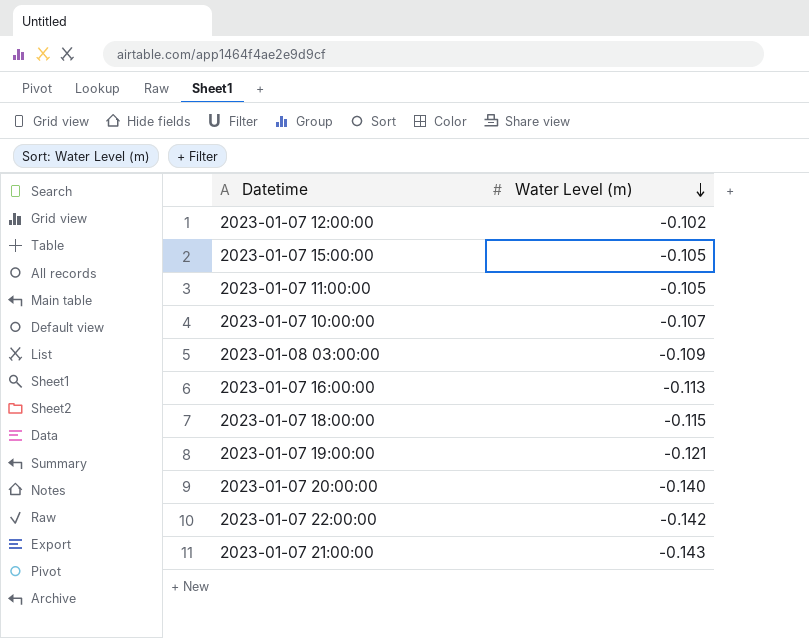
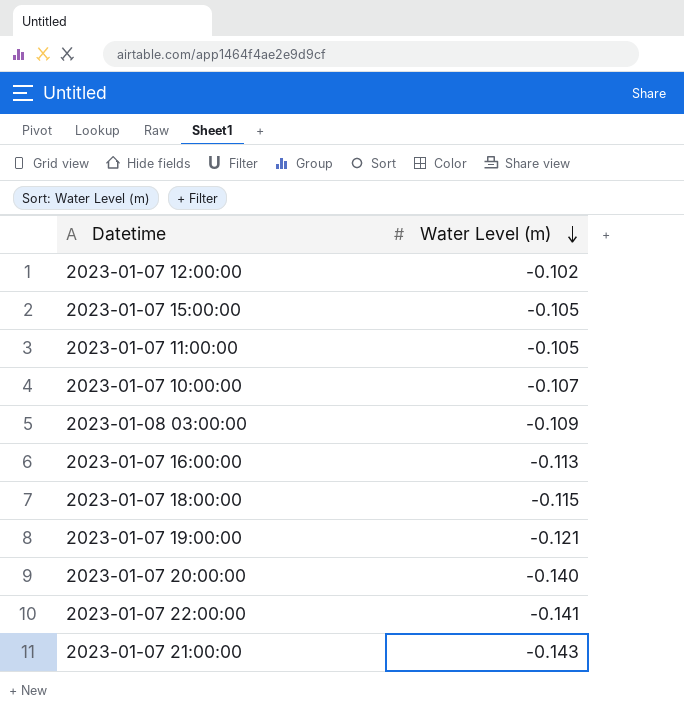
2023-01-07 22:00:00 | Water Level (m): -0.142 -> -0.141

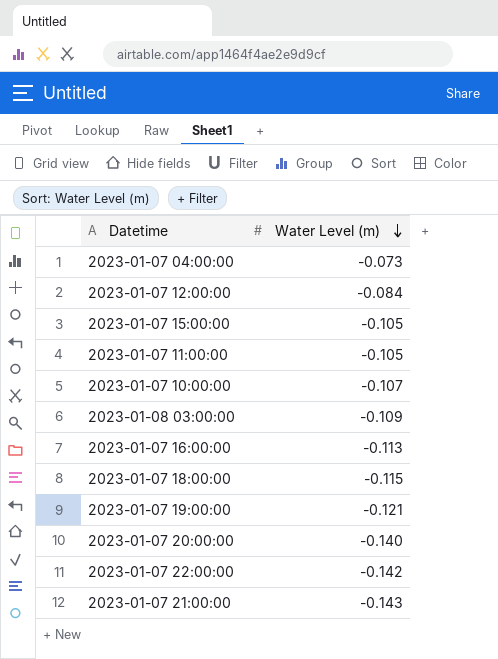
row 2023-01-07 04:00:00: none -> -0.073
2023-01-07 12:00:00 | Water Level (m): -0.102 -> -0.084
2023-01-07 22:00:00 | Water Level (m): -0.141 -> -0.142

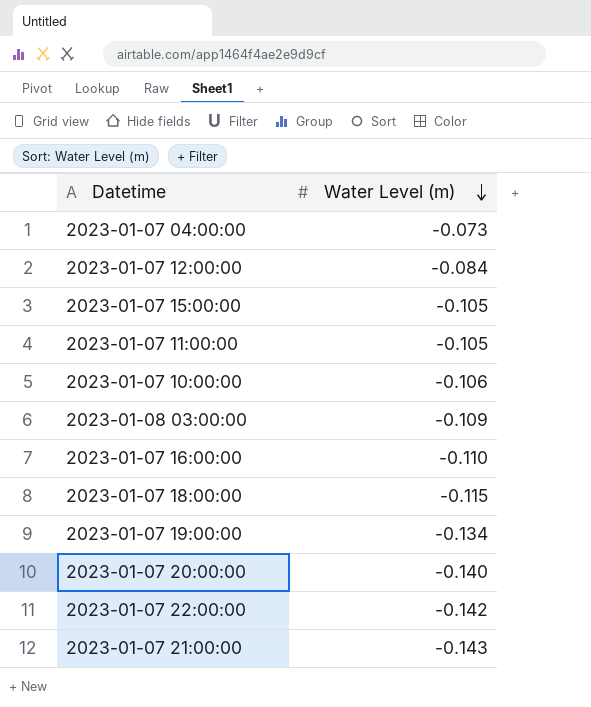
2023-01-07 10:00:00 | Water Level (m): -0.107 -> -0.106
2023-01-07 16:00:00 | Water Level (m): -0.113 -> -0.110
2023-01-07 19:00:00 | Water Level (m): -0.121 -> -0.134

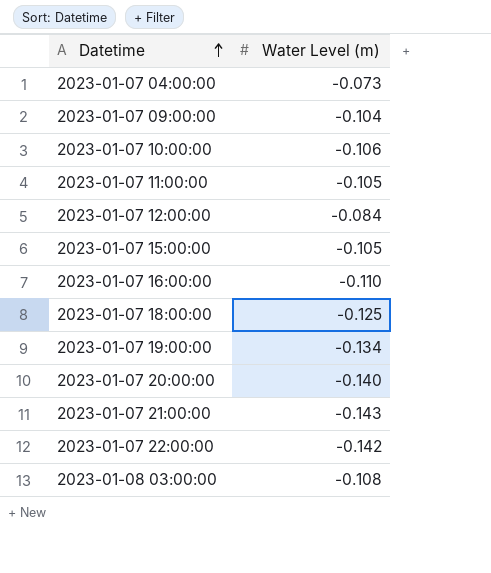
row order: Water Level (m) descending -> Datetime ascending
row 2023-01-07 09:00:00: none -> -0.104
2023-01-07 18:00:00 | Water Level (m): -0.115 -> -0.125
2023-01-08 03:00:00 | Water Level (m): -0.109 -> -0.108

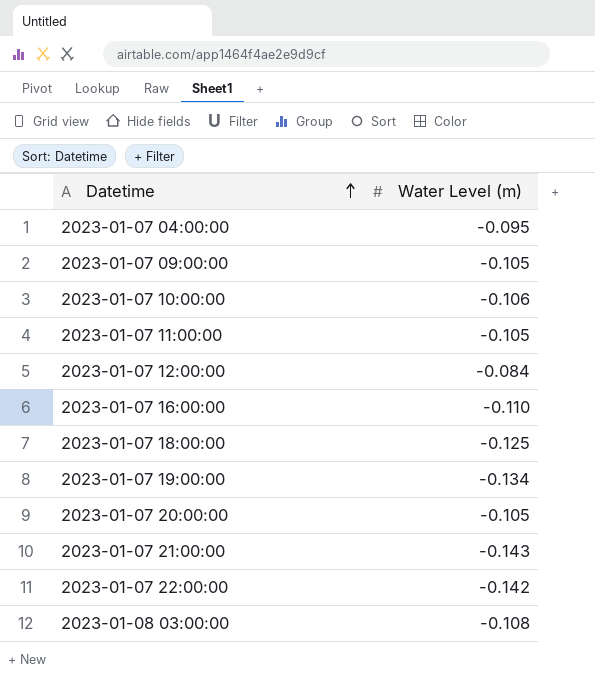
row 2023-01-07 15:00:00: -0.105 -> none
2023-01-07 04:00:00 | Water Level (m): -0.073 -> -0.095
2023-01-07 09:00:00 | Water Level (m): -0.104 -> -0.105
2023-01-07 20:00:00 | Water Level (m): -0.140 -> -0.105

